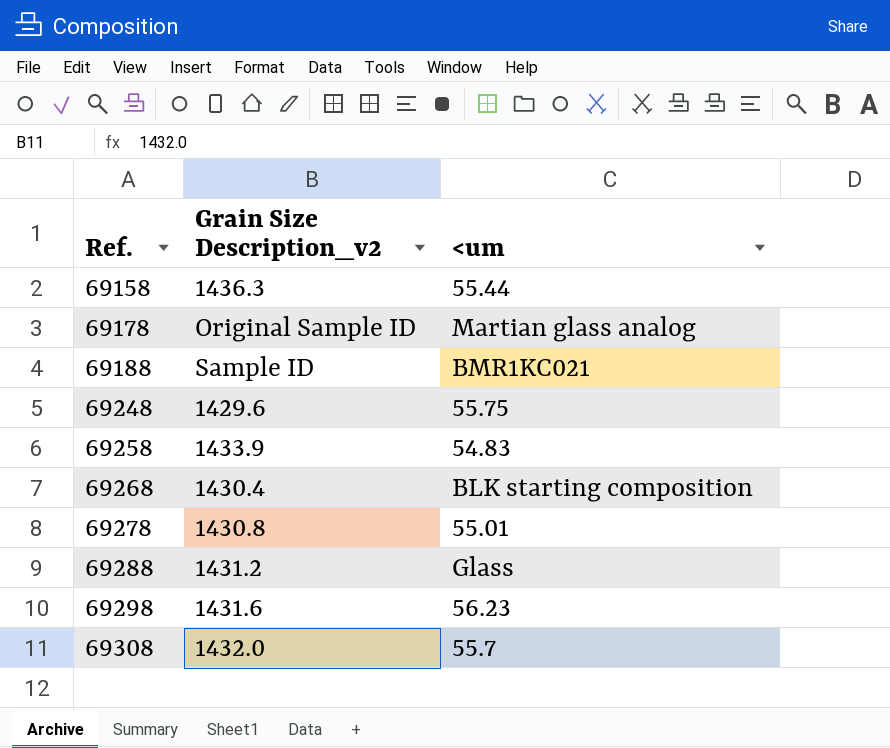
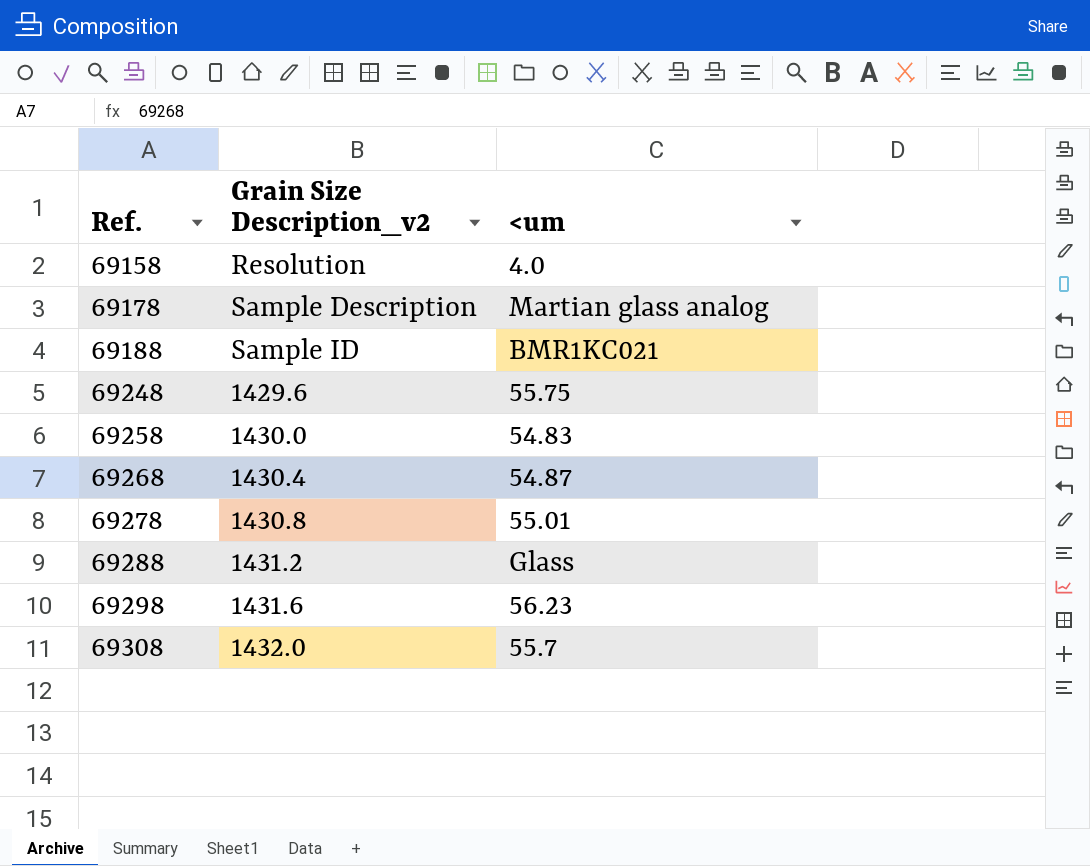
69158 | Grain Size Description_v2: 1436.3 -> Resolution
69158 | <um: 55.44 -> 4.0
69178 | Grain Size Description_v2: Original Sample ID -> Sample Description
69258 | Grain Size Description_v2: 1433.9 -> 1430.0
69268 | <um: BLK starting composition -> 54.87

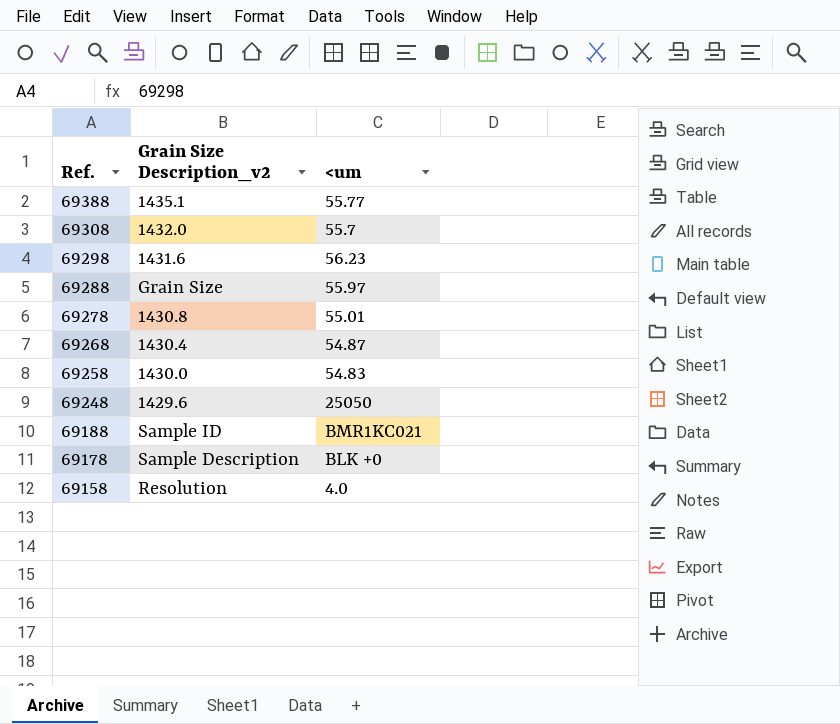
row order: Ref. ascending -> Ref. descending
row 69388: none -> 1435.1 | 55.77
69288 | Grain Size Description_v2: 1431.2 -> Grain Size
69288 | <um: Glass -> 55.97
69248 | <um: 55.75 -> 25050
69178 | <um: Martian glass analog -> BLK +0

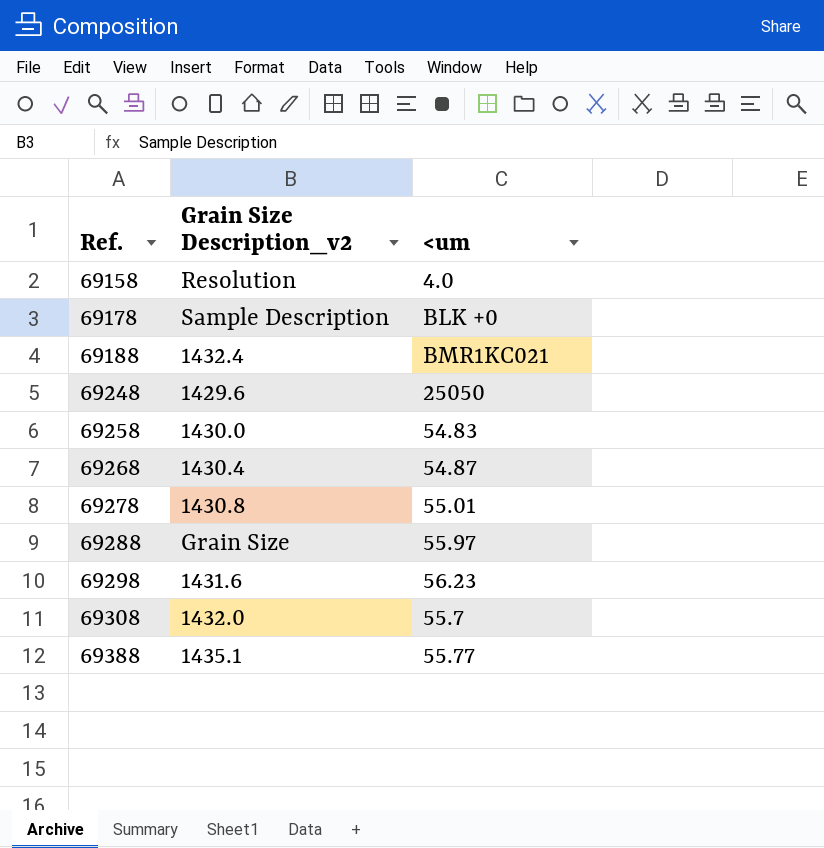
row order: Ref. descending -> Ref. ascending
69188 | Grain Size Description_v2: Sample ID -> 1432.4

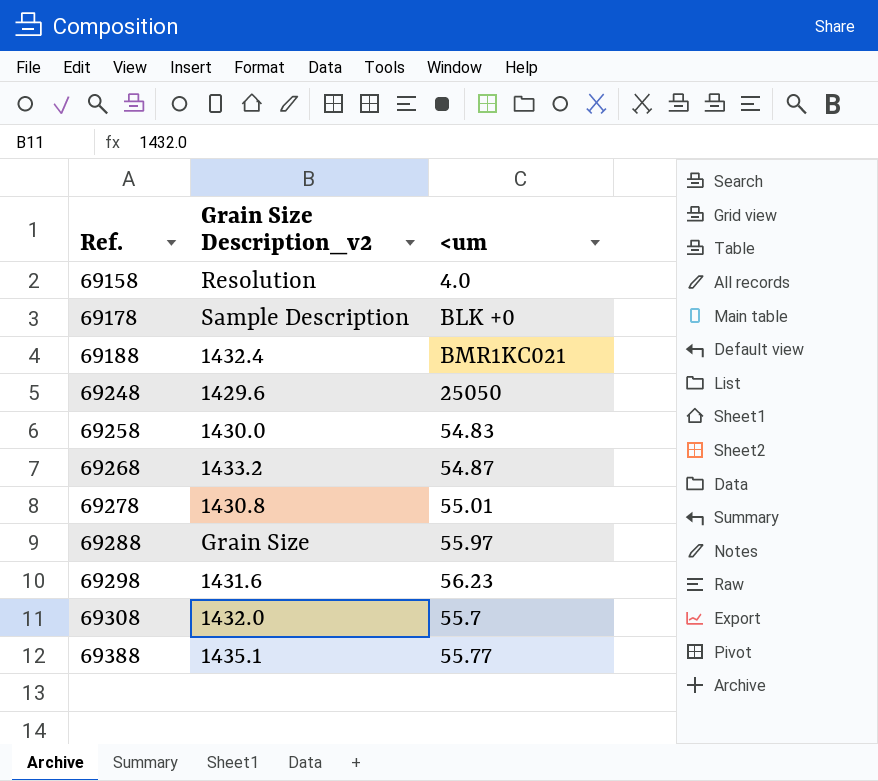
69268 | Grain Size Description_v2: 1430.4 -> 1433.2

